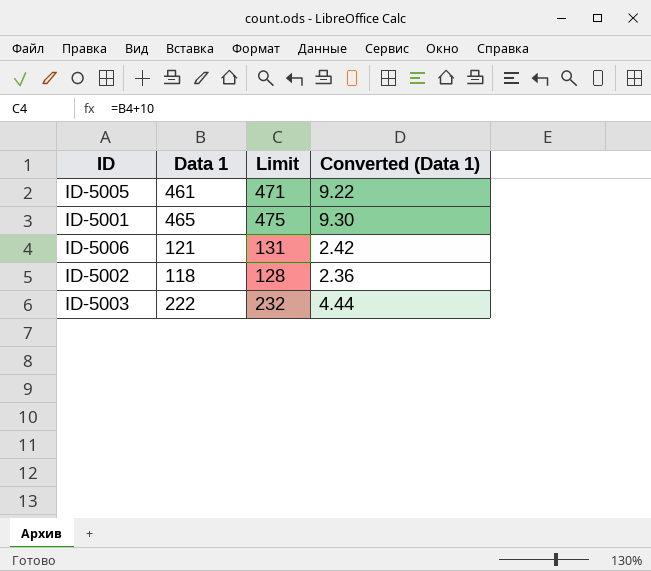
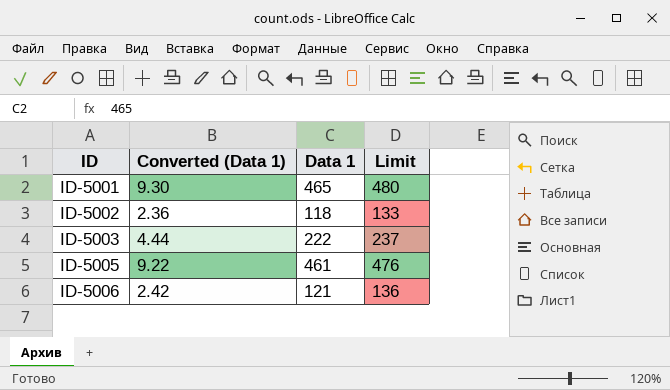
row order: none -> ID ascending
column Converted (Data 1) | position: 4 -> 2
column Limit | formula: [Data 1] + 10 -> [Data 1] + 15

